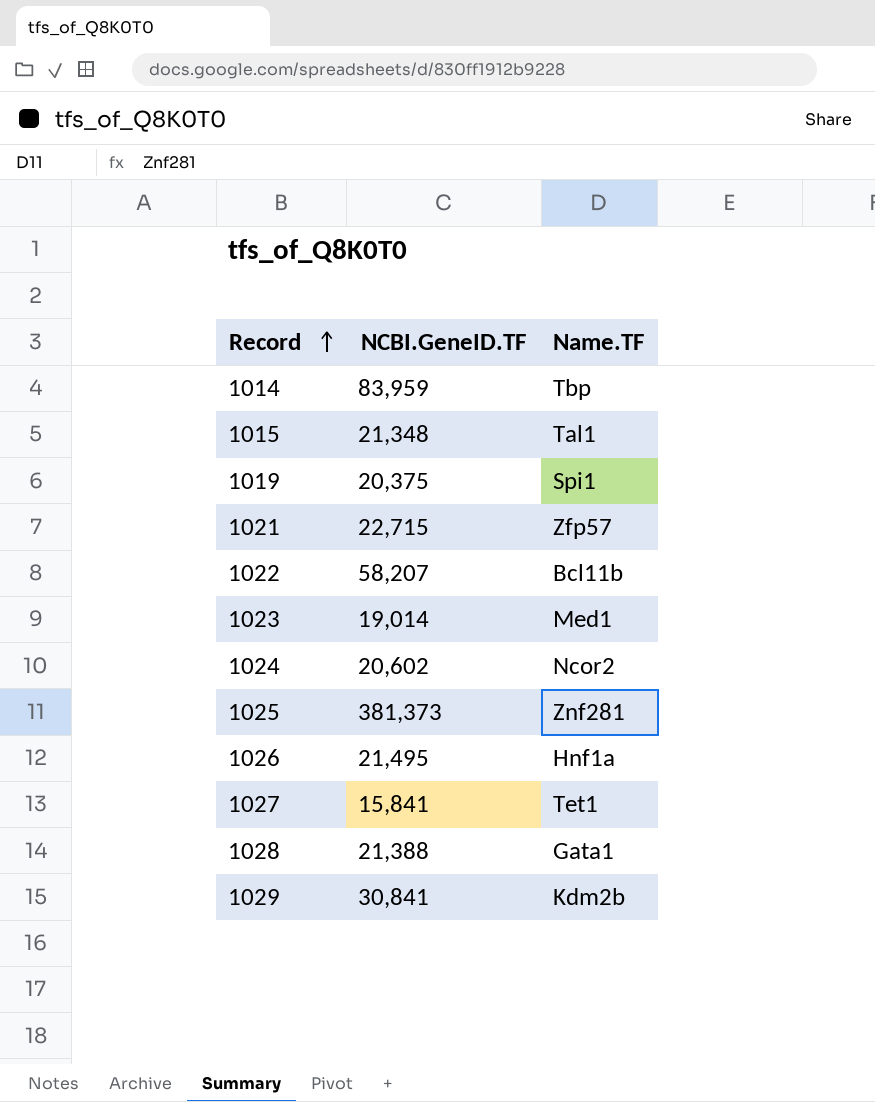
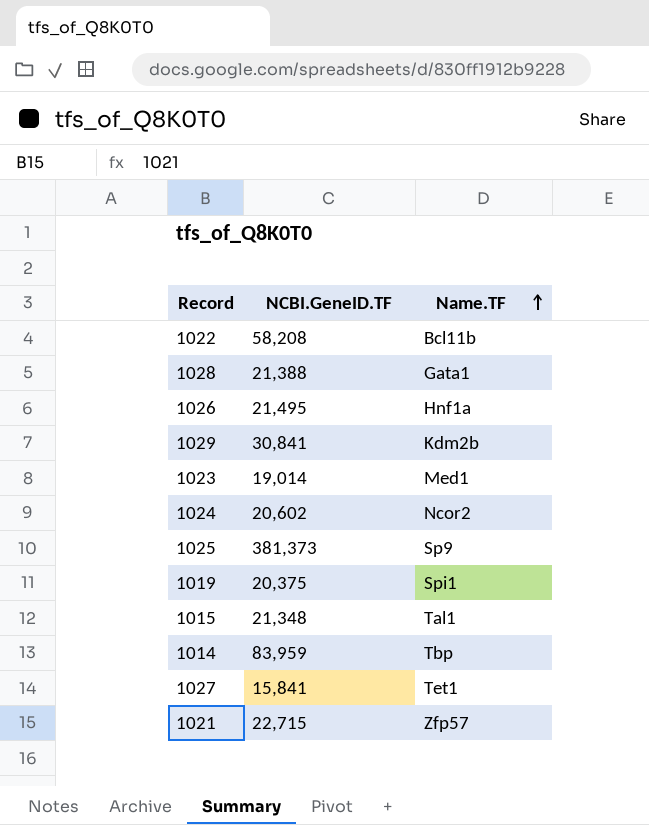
row order: Record ascending -> Name.TF ascending
1022 | NCBI.GeneID.TF: 58,207 -> 58,208
1025 | Name.TF: Znf281 -> Sp9

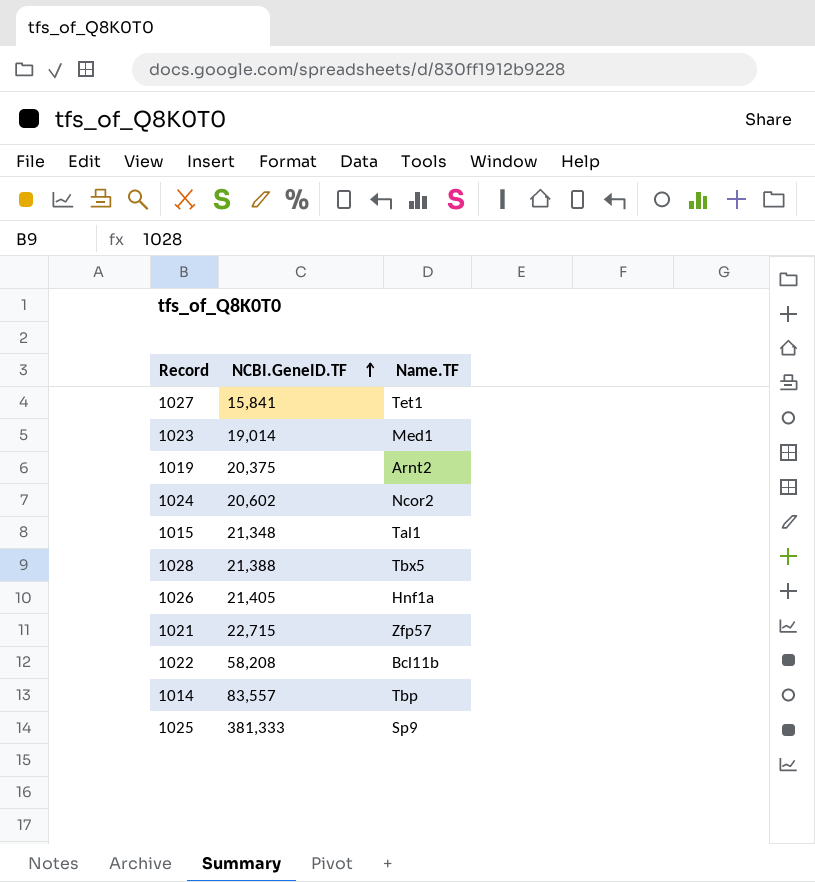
row order: Name.TF ascending -> NCBI.GeneID.TF ascending
row 1029: 30,841 | Kdm2b -> none
1019 | Name.TF: Spi1 -> Arnt2
1028 | Name.TF: Gata1 -> Tbx5
1026 | NCBI.GeneID.TF: 21,495 -> 21,405
1014 | NCBI.GeneID.TF: 83,959 -> 83,557
1025 | NCBI.GeneID.TF: 381,373 -> 381,333

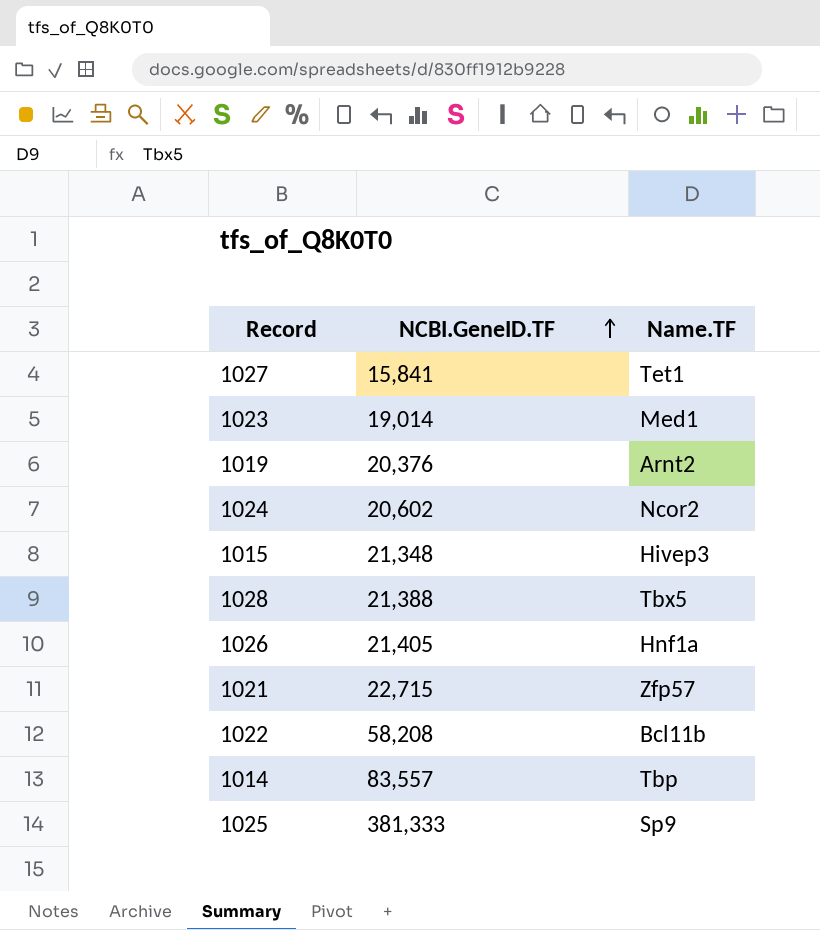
1019 | NCBI.GeneID.TF: 20,375 -> 20,376
1015 | Name.TF: Tal1 -> Hivep3

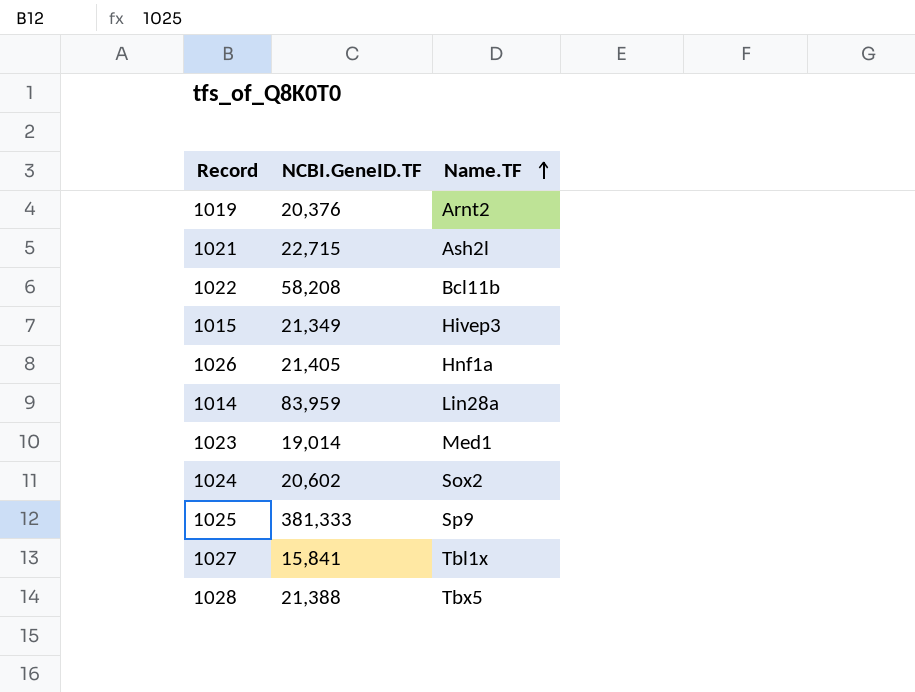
row order: NCBI.GeneID.TF ascending -> Name.TF ascending
1021 | Name.TF: Zfp57 -> Ash2l
1015 | NCBI.GeneID.TF: 21,348 -> 21,349
1014 | NCBI.GeneID.TF: 83,557 -> 83,959
1014 | Name.TF: Tbp -> Lin28a
1024 | Name.TF: Ncor2 -> Sox2
1027 | Name.TF: Tet1 -> Tbl1x

